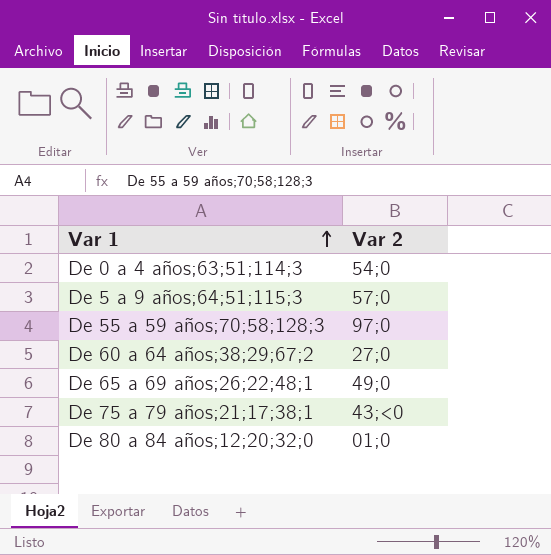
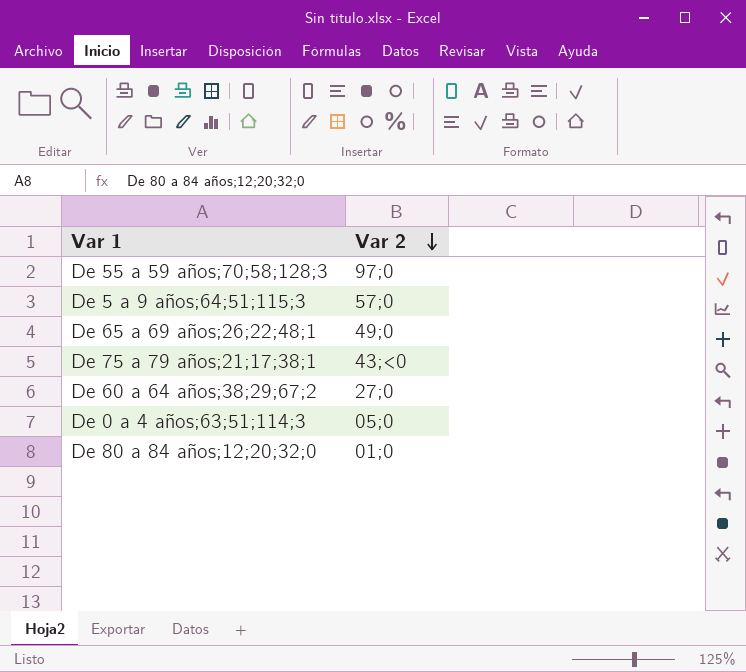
row order: Var 1 ascending -> Var 2 descending
De 0 a 4 años;63;51;114;3 | Var 2: 54;0 -> 05;0

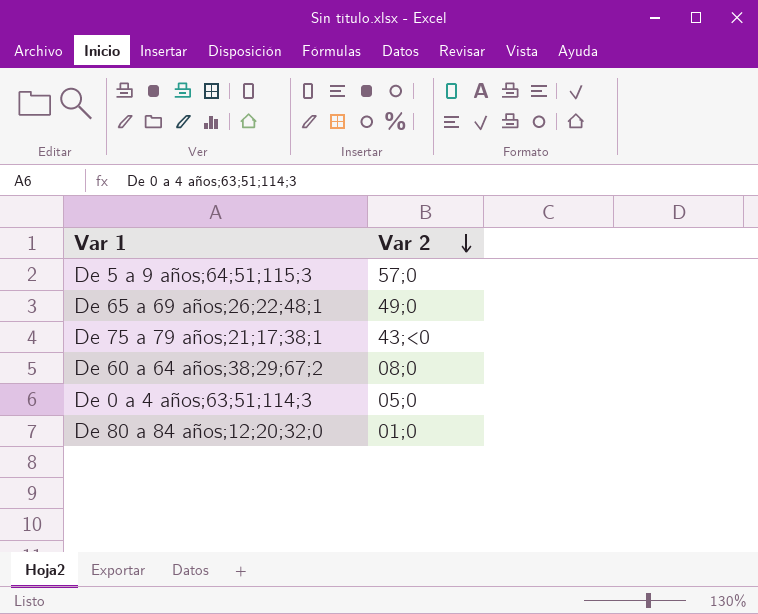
row De 55 a 59 años;70;58;128;3: 97;0 -> none
De 60 a 64 años;38;29;67;2 | Var 2: 27;0 -> 08;0

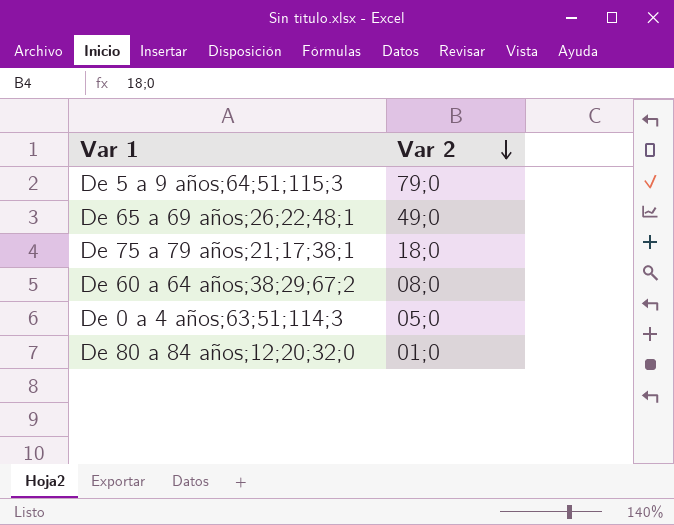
De 5 a 9 años;64;51;115;3 | Var 2: 57;0 -> 79;0
De 75 a 79 años;21;17;38;1 | Var 2: 43;<0 -> 18;0

